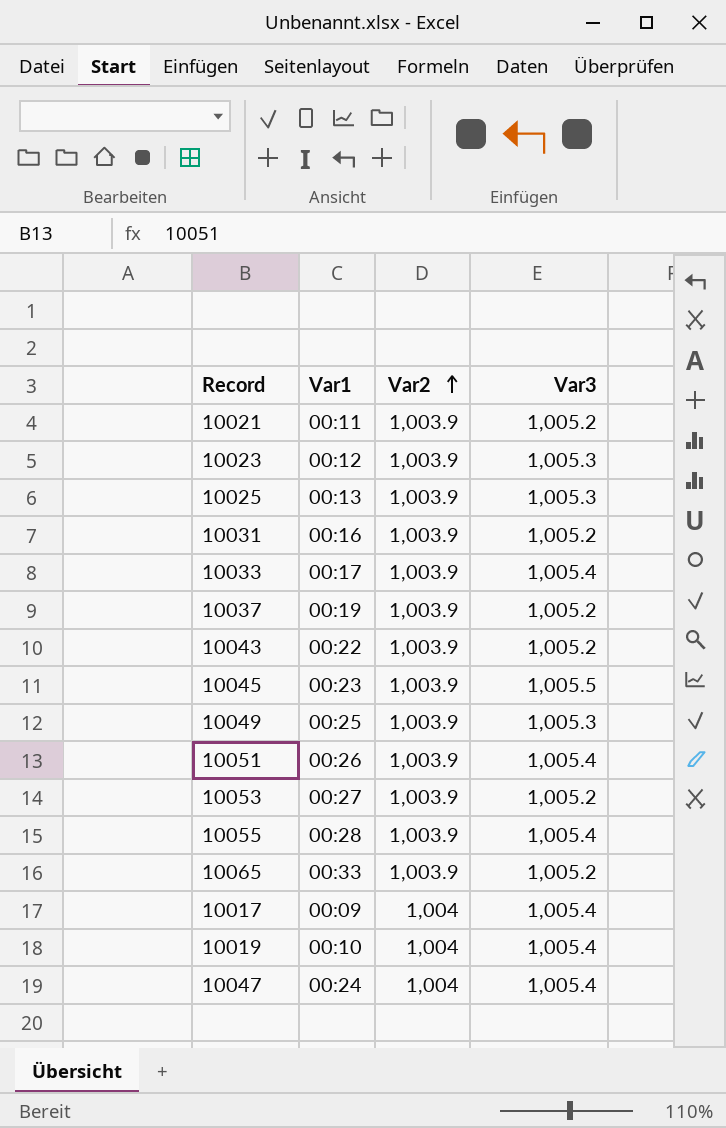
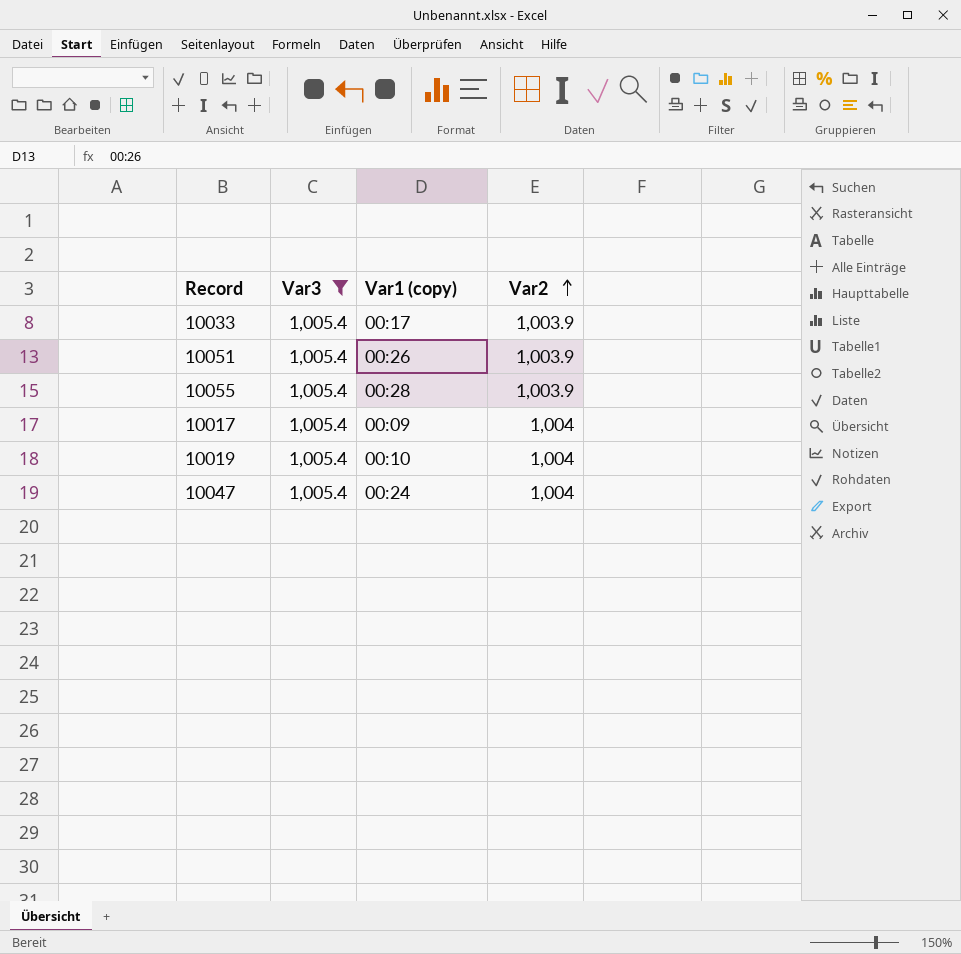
filter: none -> Var3 = 1,005.4
column Var3 | position: 4 -> 2
column name: Var1 -> Var1 (copy)

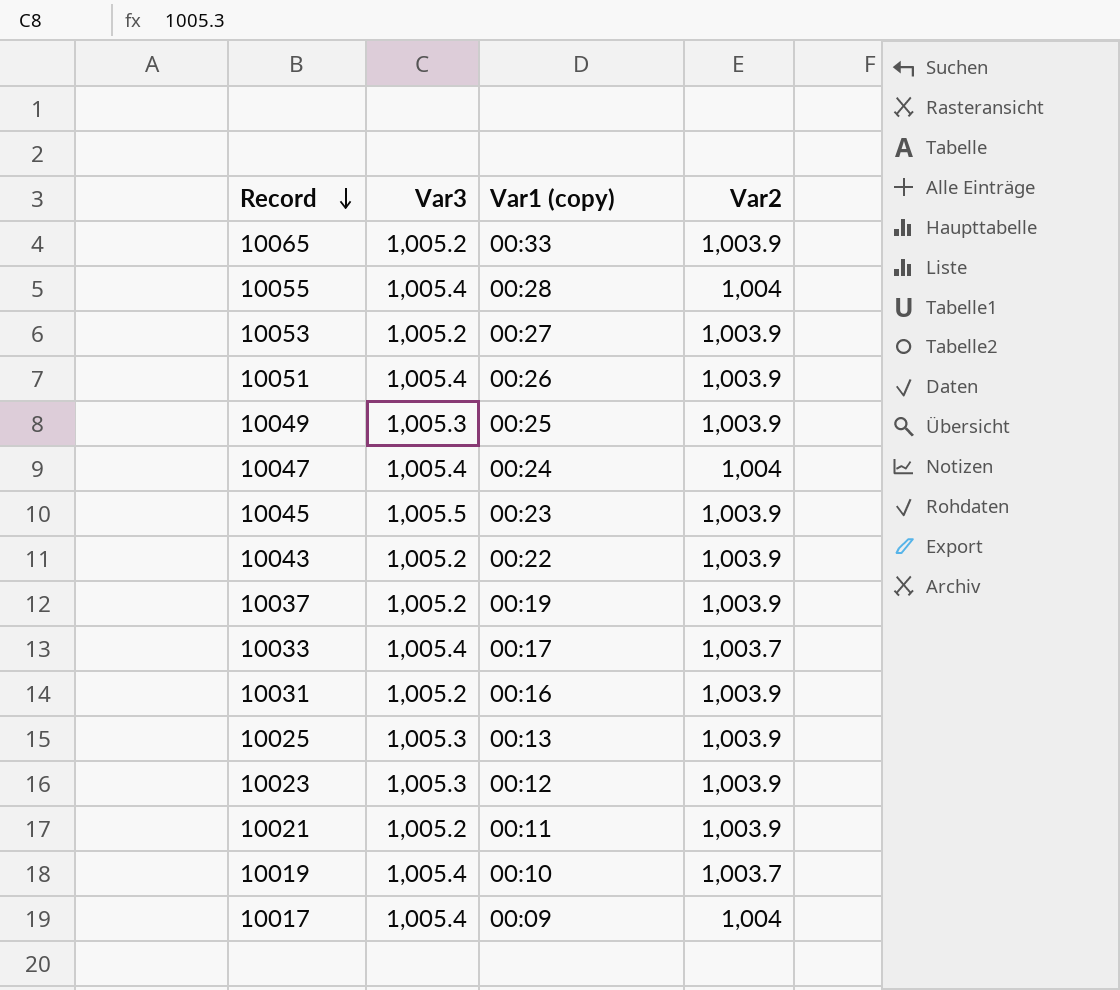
filter: Var3 = 1,005.4 -> none
row order: Var2 ascending -> Record descending
10055 | Var2: 1,003.9 -> 1,004
10033 | Var2: 1,003.9 -> 1,003.7
10019 | Var2: 1,004 -> 1,003.7

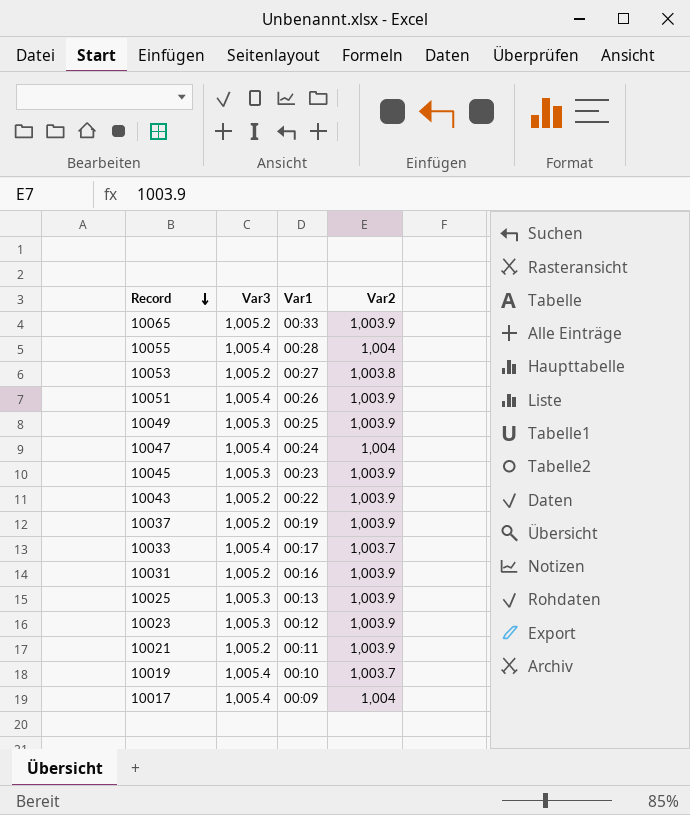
column name: Var1 (copy) -> Var1
10053 | Var2: 1,003.9 -> 1,003.8
10045 | Var3: 1,005.5 -> 1,005.3

